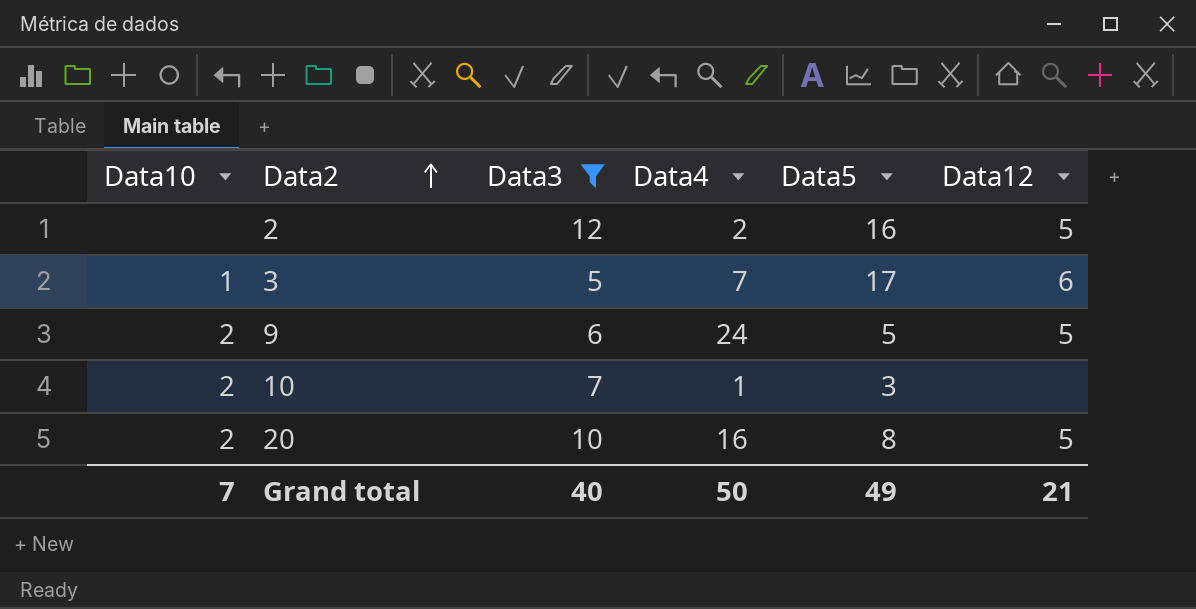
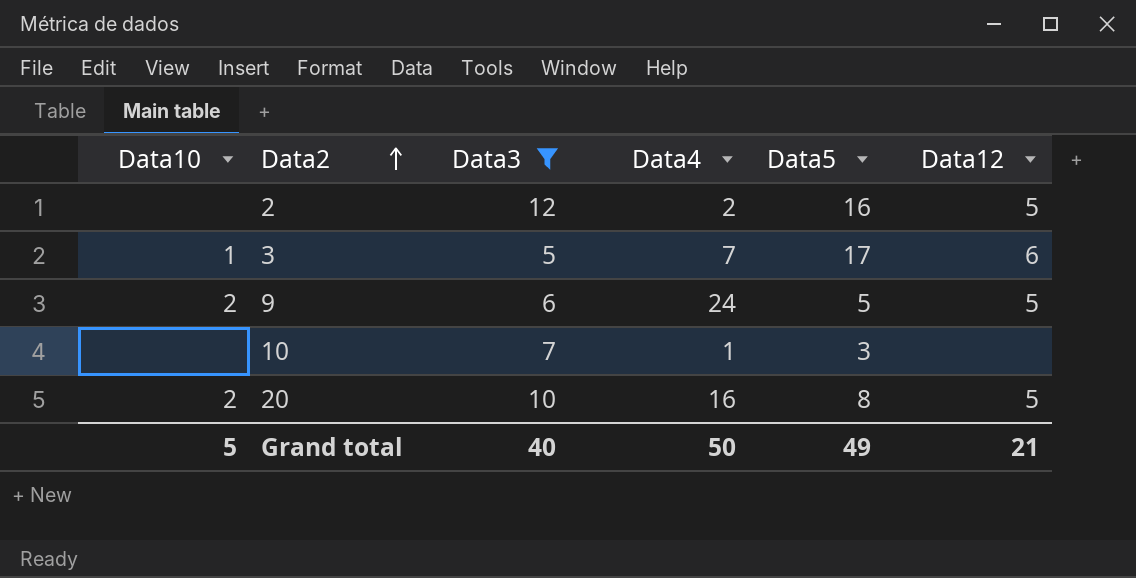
10 | Data10: 2 -> none
Grand total | Data10: 7 -> 5

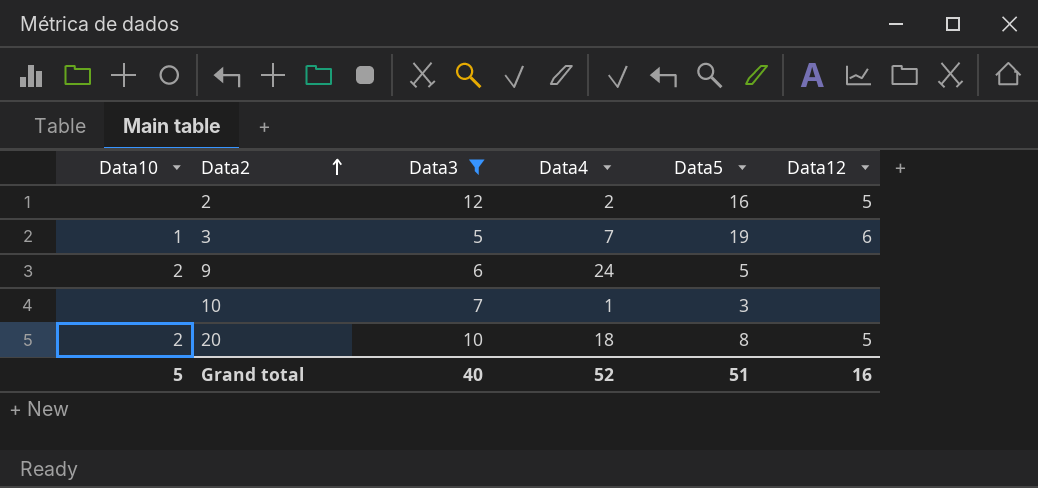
3 | Data5: 17 -> 19
9 | Data12: 5 -> none
20 | Data4: 16 -> 18
Grand total | Data4: 50 -> 52
Grand total | Data5: 49 -> 51
Grand total | Data12: 21 -> 16

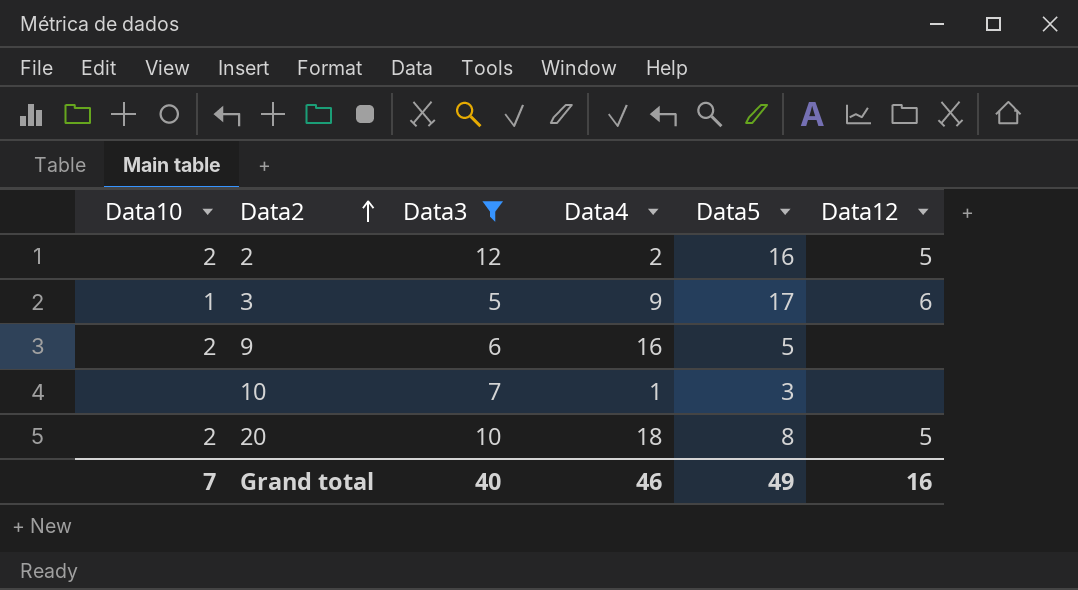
2 | Data10: none -> 2
3 | Data4: 7 -> 9
3 | Data5: 19 -> 17
9 | Data4: 24 -> 16
Grand total | Data10: 5 -> 7
Grand total | Data4: 52 -> 46
Grand total | Data5: 51 -> 49

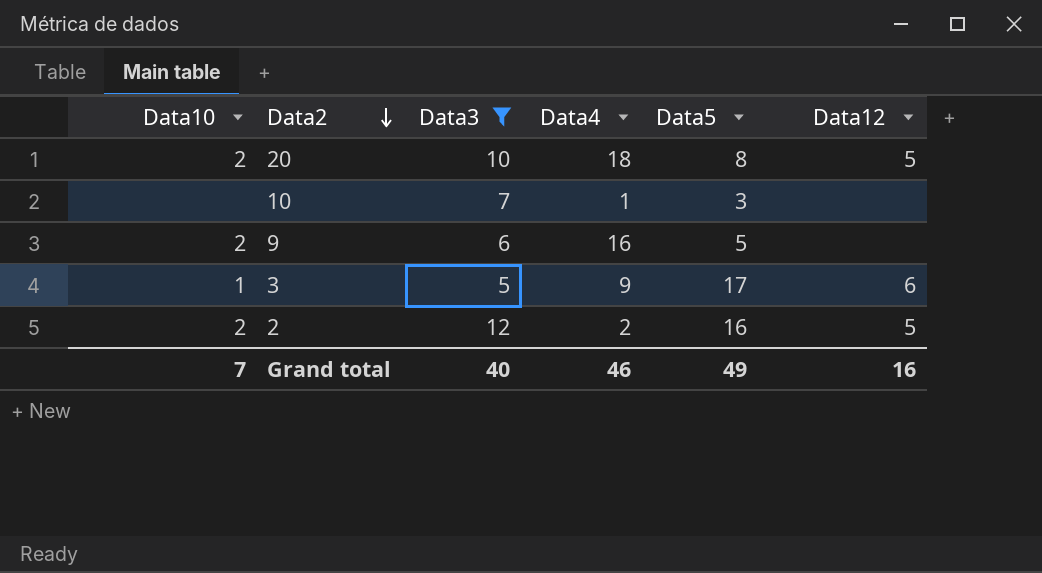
row order: Data2 ascending -> Data2 descending

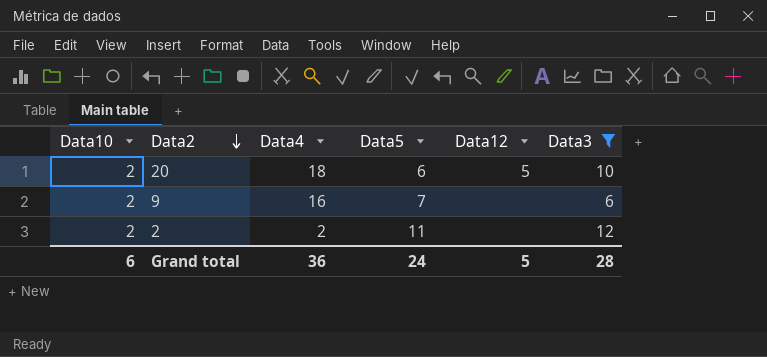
column Data3 | position: 3 -> 6
row 10: none | 7 | 1 | 3 | none -> none
row 3: 1 | 5 | 9 | 17 | 6 -> none
20 | Data5: 8 -> 6
9 | Data5: 5 -> 7
2 | Data5: 16 -> 11
2 | Data12: 5 -> none
Grand total | Data10: 7 -> 6
Grand total | Data4: 46 -> 36
Grand total | Data5: 49 -> 24
Grand total | Data12: 16 -> 5
Grand total | Data3: 40 -> 28

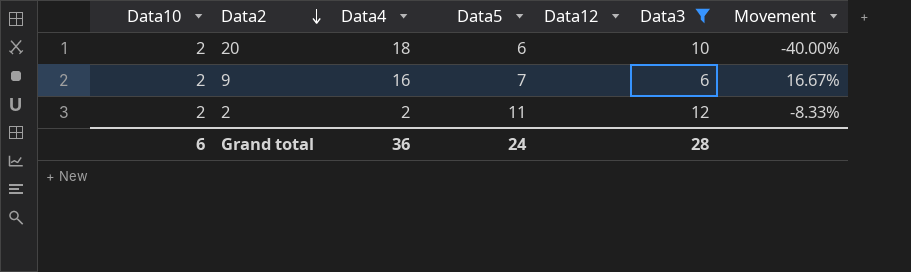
column Movement | formula: none -> ([Data5] - [Data3]) / [Data3]
20 | Data12: 5 -> none
Grand total | Data12: 5 -> none

